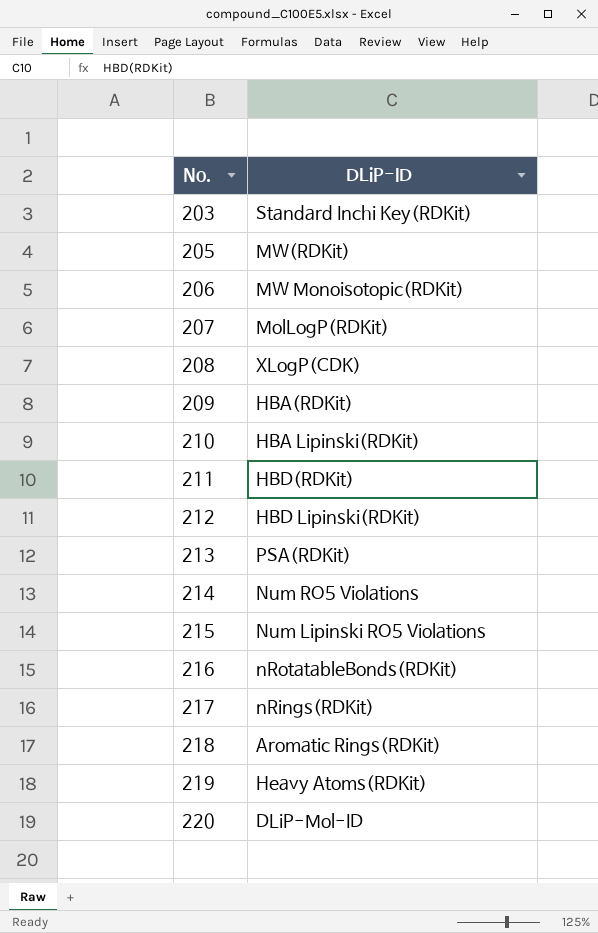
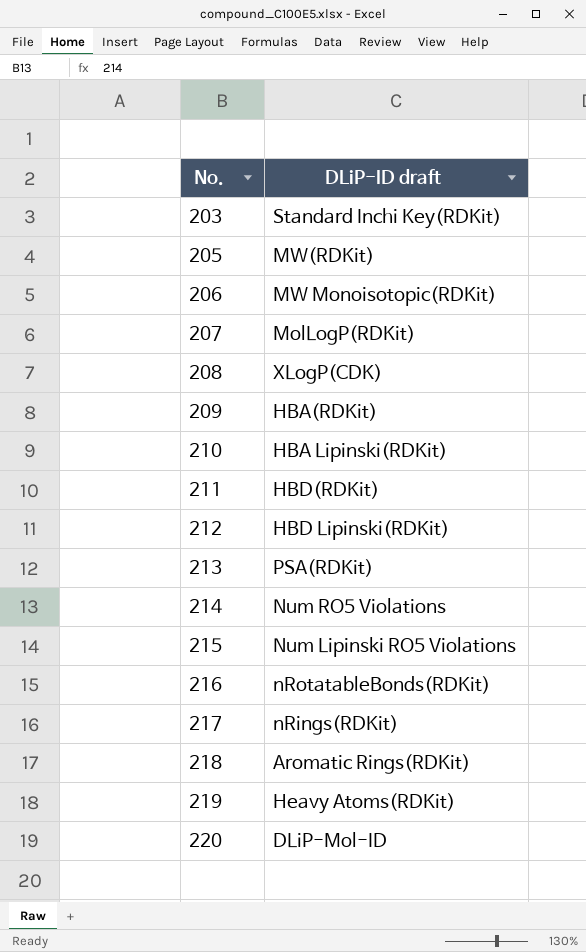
column name: DLiP-ID -> DLiP-ID draft

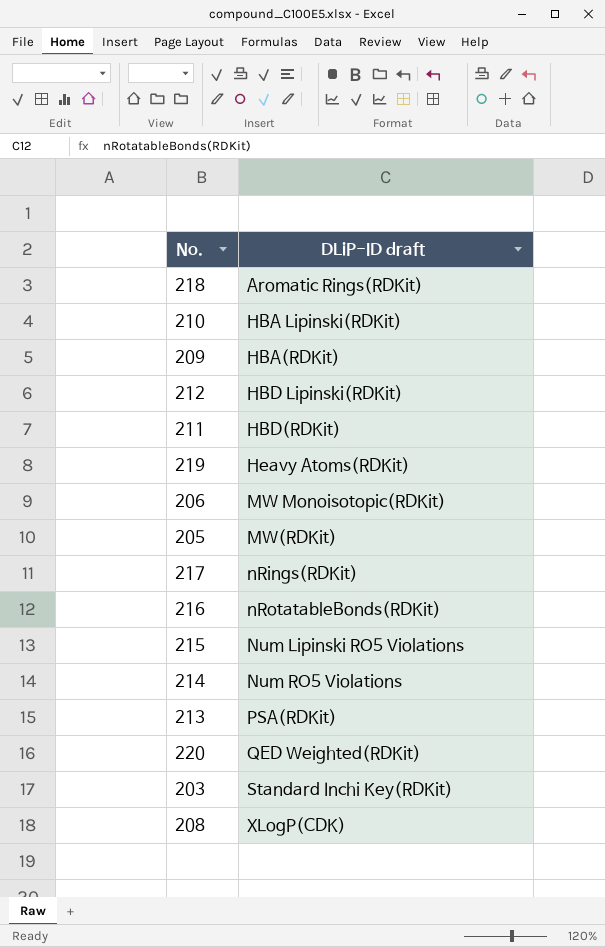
row order: No. ascending -> DLiP-ID draft ascending
row 207: MolLogP(RDKit) -> none
220 | DLiP-ID draft: DLiP-Mol-ID -> QED Weighted(RDKit)

